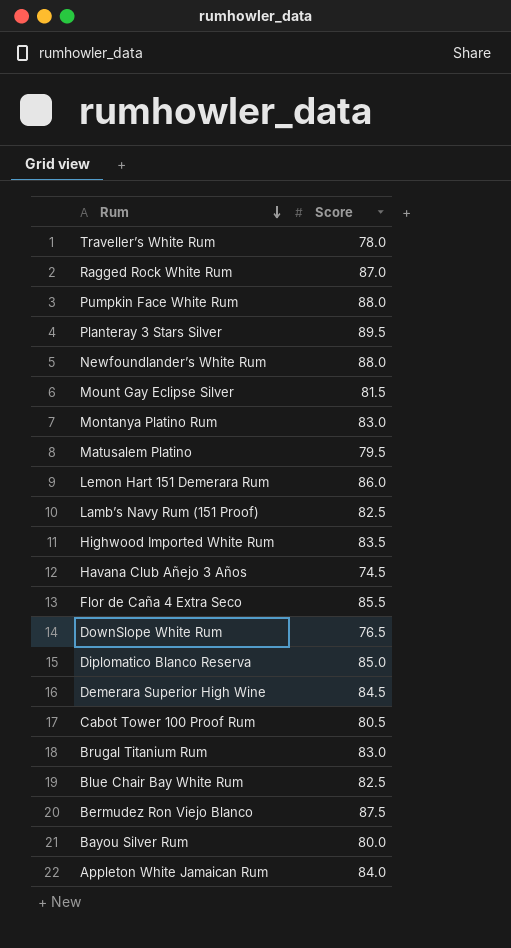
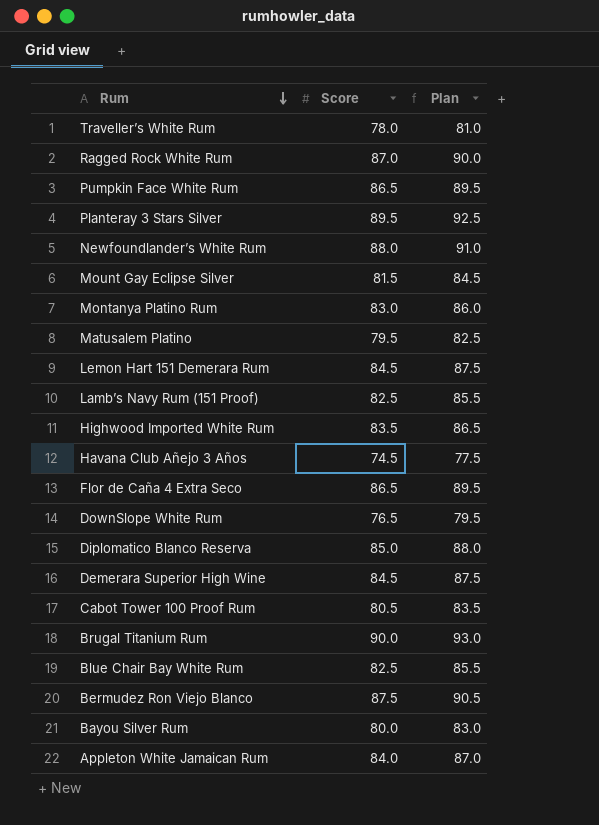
column Plan | formula: none -> [Score] + 3
Pumpkin Face White Rum | Score: 88.0 -> 86.5
Lemon Hart 151 Demerara Rum | Score: 86.0 -> 84.5
Flor de Caña 4 Extra Seco | Score: 85.5 -> 86.5
Brugal Titanium Rum | Score: 83.0 -> 90.0

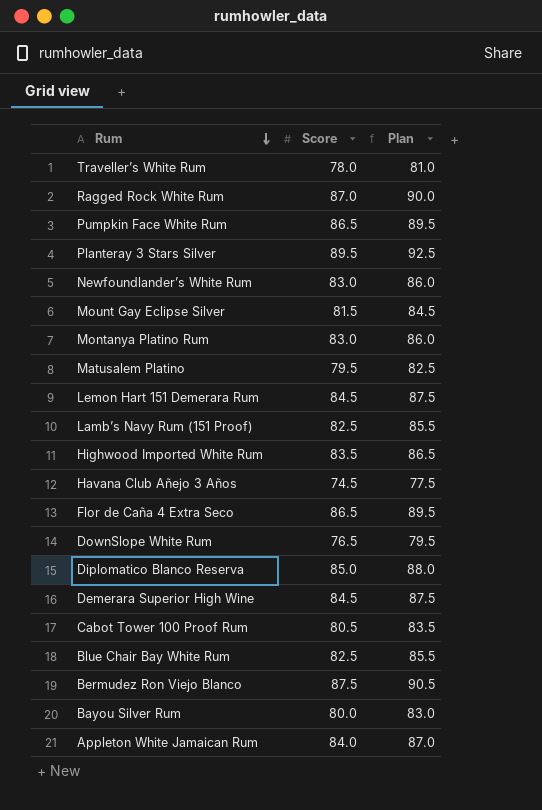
row Brugal Titanium Rum: 90.0 | 93.0 -> none
Newfoundlander’s White Rum | Score: 88.0 -> 83.0
Newfoundlander’s White Rum | Plan: 91.0 -> 86.0

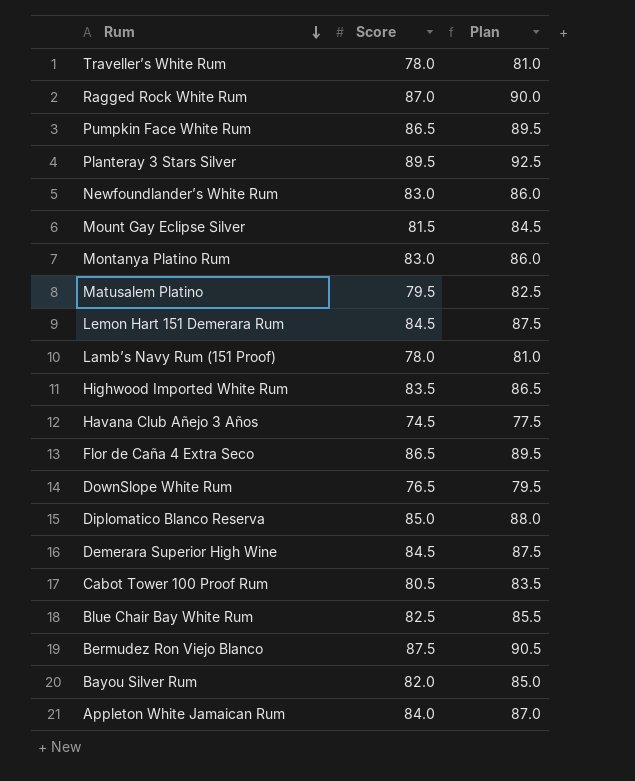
Lamb’s Navy Rum (151 Proof) | Score: 82.5 -> 78.0
Lamb’s Navy Rum (151 Proof) | Plan: 85.5 -> 81.0
Bayou Silver Rum | Score: 80.0 -> 82.0
Bayou Silver Rum | Plan: 83.0 -> 85.0

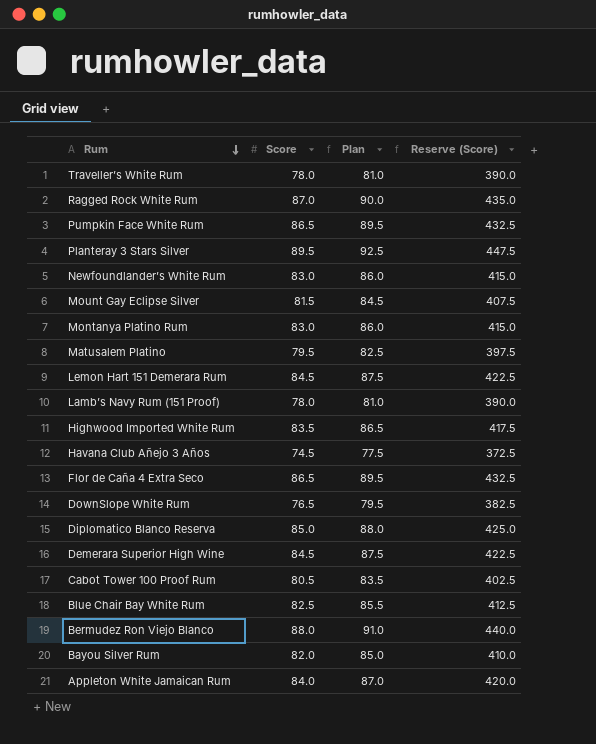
column Reserve (Score) | formula: none -> [Score] * 5
Bermudez Ron Viejo Blanco | Score: 87.5 -> 88.0
Bermudez Ron Viejo Blanco | Plan: 90.5 -> 91.0

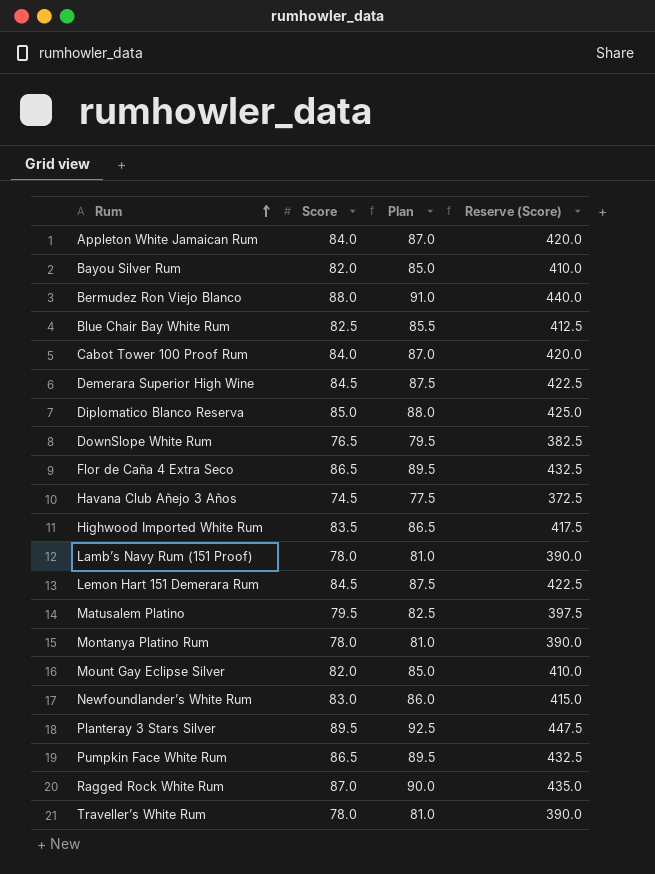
row order: Rum descending -> Rum ascending
Cabot Tower 100 Proof Rum | Score: 80.5 -> 84.0
Cabot Tower 100 Proof Rum | Plan: 83.5 -> 87.0
Cabot Tower 100 Proof Rum | Reserve (Score): 402.5 -> 420.0
Montanya Platino Rum | Score: 83.0 -> 78.0
Montanya Platino Rum | Plan: 86.0 -> 81.0
Montanya Platino Rum | Reserve (Score): 415.0 -> 390.0
Mount Gay Eclipse Silver | Score: 81.5 -> 82.0
Mount Gay Eclipse Silver | Plan: 84.5 -> 85.0
Mount Gay Eclipse Silver | Reserve (Score): 407.5 -> 410.0

